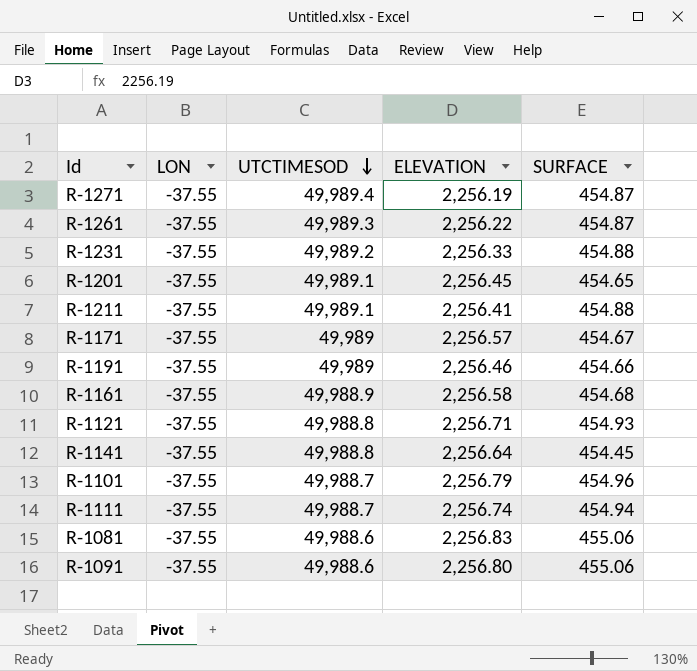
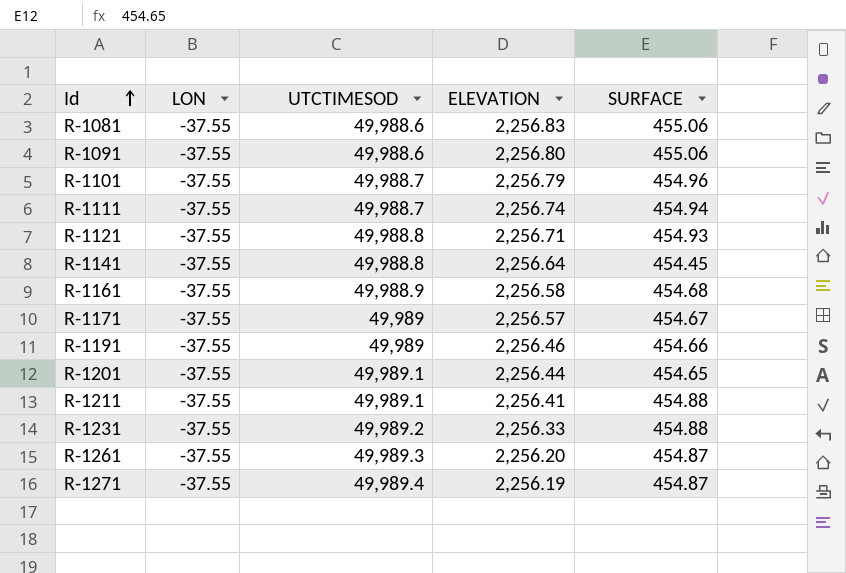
row order: UTCTIMESOD descending -> Id ascending
R-1201 | ELEVATION: 2,256.45 -> 2,256.44
R-1261 | ELEVATION: 2,256.22 -> 2,256.20

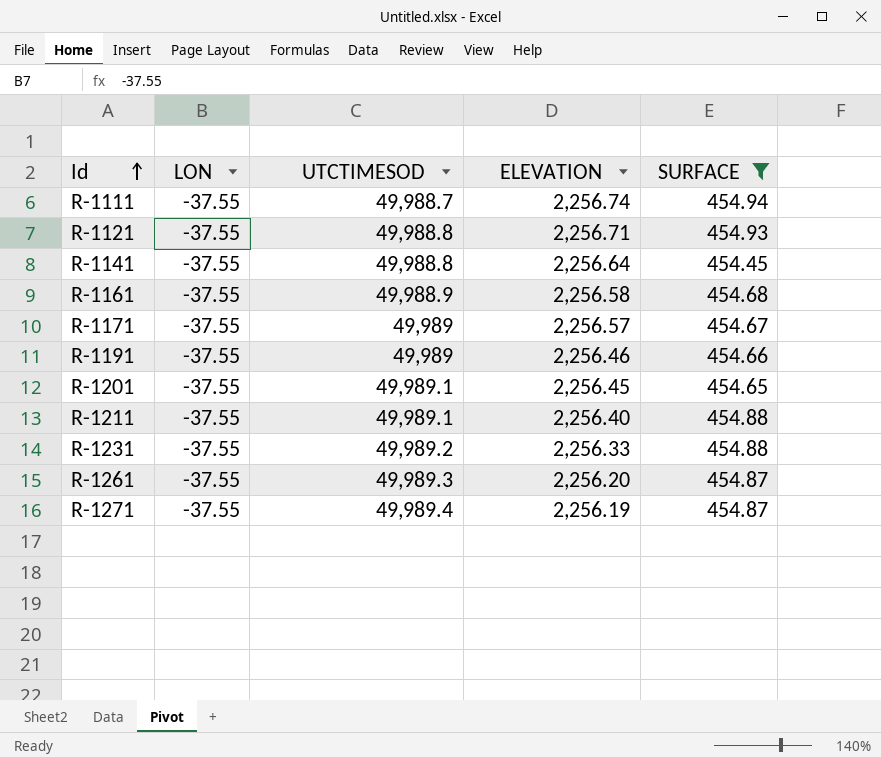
filter: none -> SURFACE <= 454.94
R-1201 | ELEVATION: 2,256.44 -> 2,256.45
R-1211 | ELEVATION: 2,256.41 -> 2,256.40

